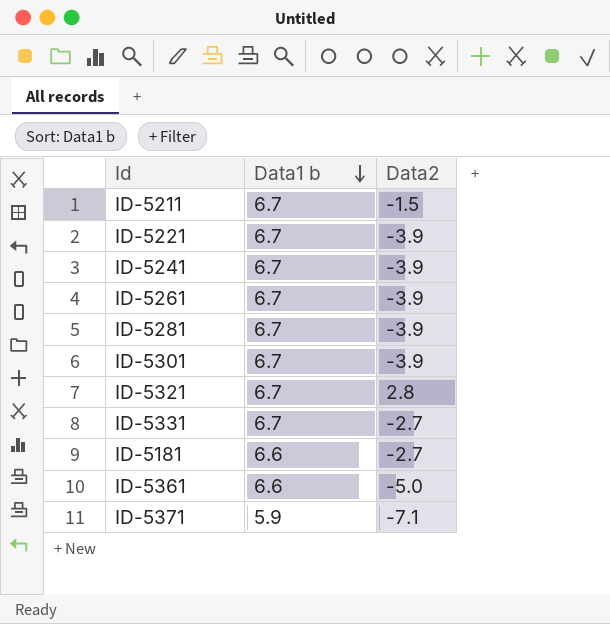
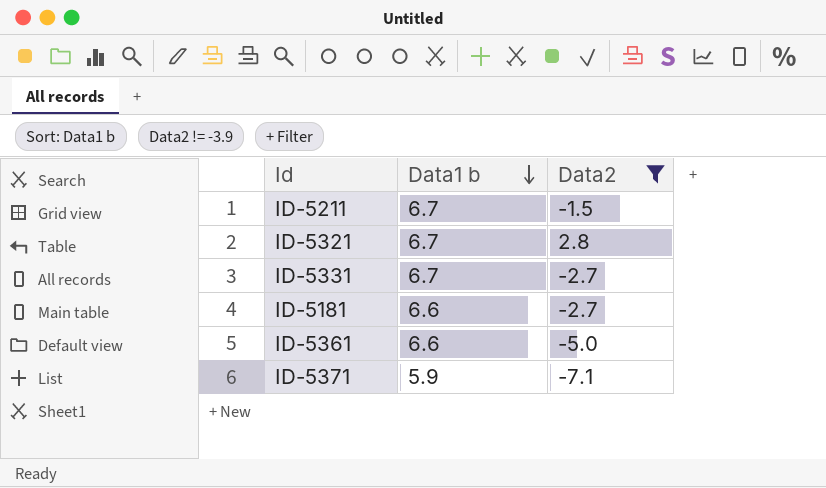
filter: none -> Data2 != -3.9

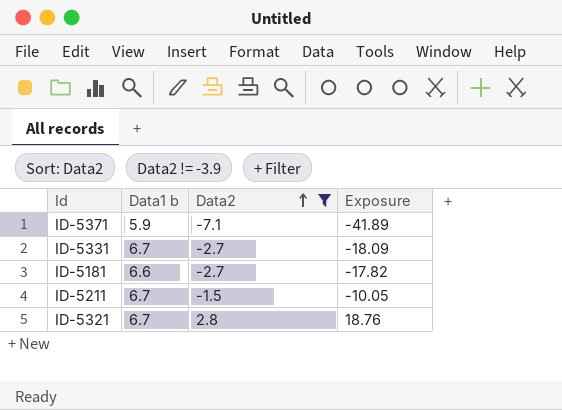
row order: Data1 b descending -> Data2 ascending
column Exposure | formula: none -> [Data1 b] * [Data2]
row ID-5361: 6.6 | -5.0 -> none

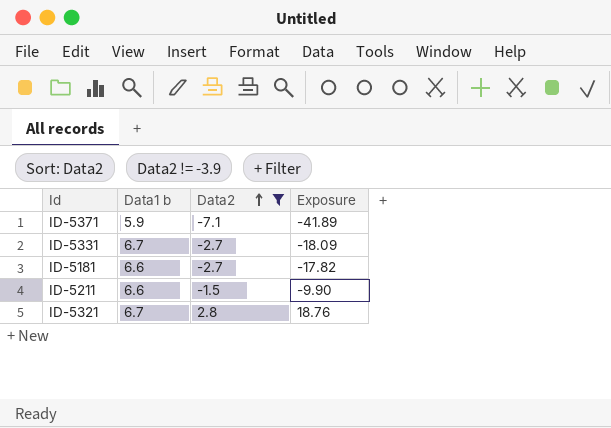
ID-5211 | Data1 b: 6.7 -> 6.6
ID-5211 | Exposure: -10.05 -> -9.90

